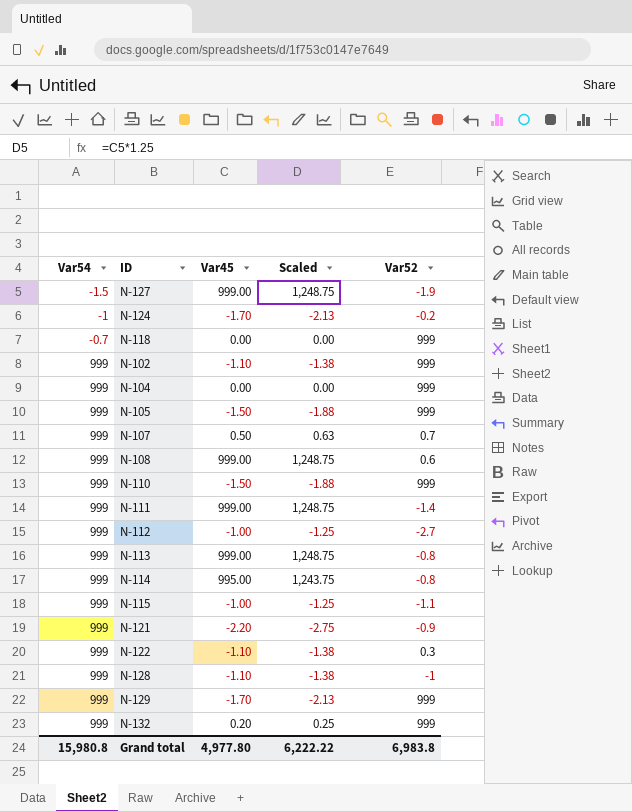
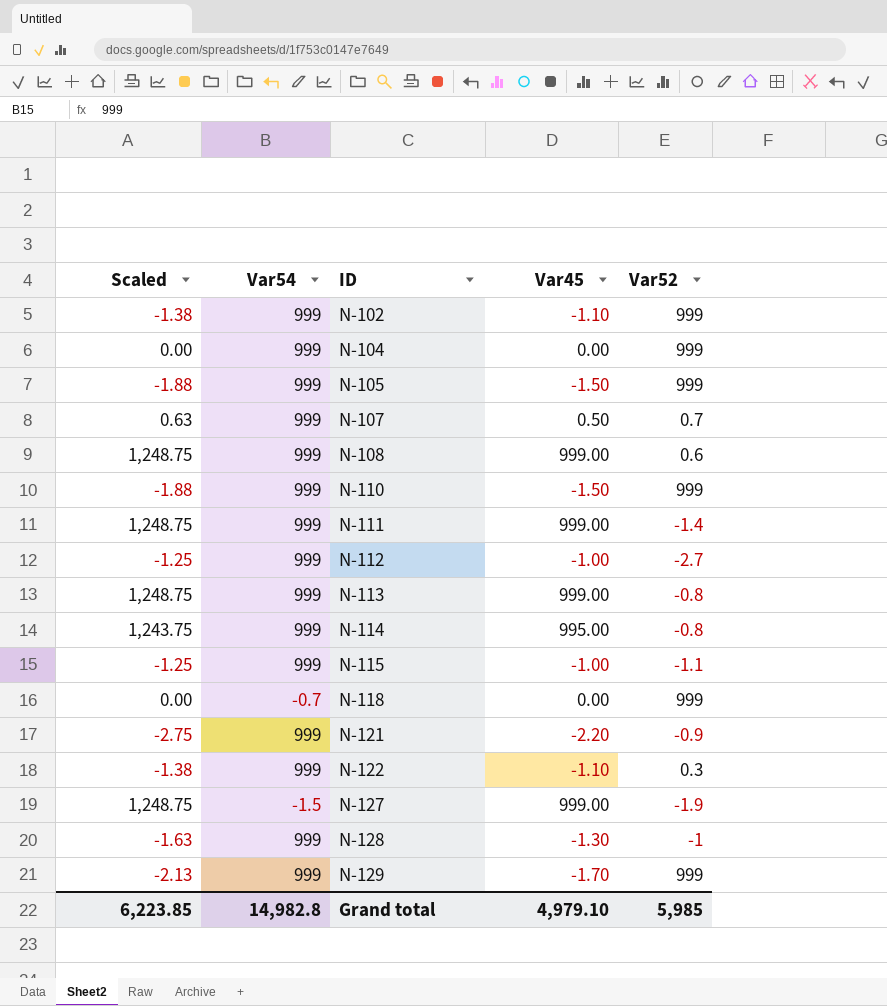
row order: Var54 ascending -> ID ascending
column Scaled | position: 4 -> 1
row N-124: -1 | -1.70 | -2.13 | -0.2 -> none
row N-132: 999 | 0.20 | 0.25 | 999 -> none
N-128 | Scaled: -1.38 -> -1.63
N-128 | Var45: -1.10 -> -1.30
Grand total | Scaled: 6,222.22 -> 6,223.85
Grand total | Var54: 15,980.8 -> 14,982.8
Grand total | Var45: 4,977.80 -> 4,979.10
Grand total | Var52: 6,983.8 -> 5,985

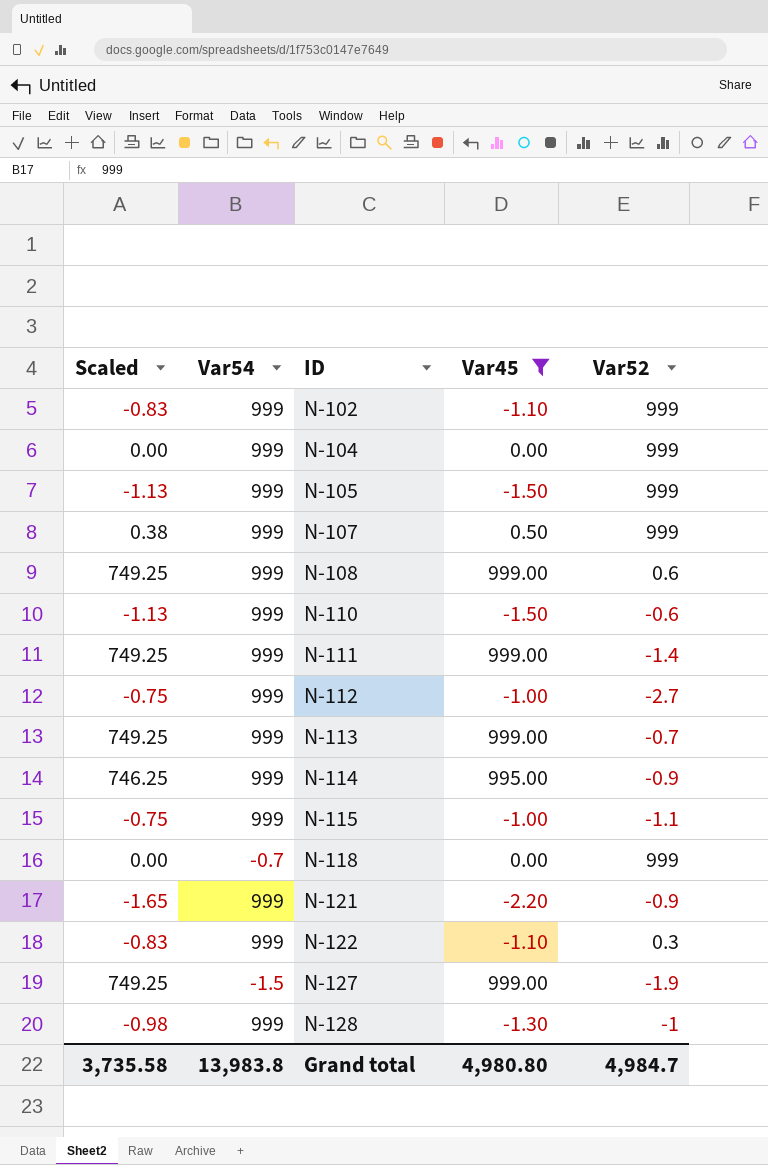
filter: none -> Var45 != -1.70
column Scaled | formula: [Var45] * 1.25 -> [Var45] * 0.75
N-107 | Var52: 0.7 -> 999
N-110 | Var52: 999 -> -0.6
N-113 | Var52: -0.8 -> -0.7
N-114 | Var52: -0.8 -> -0.9
Grand total | Scaled: 6,223.85 -> 3,735.58
Grand total | Var54: 14,982.8 -> 13,983.8
Grand total | Var45: 4,979.10 -> 4,980.80
Grand total | Var52: 5,985 -> 4,984.7

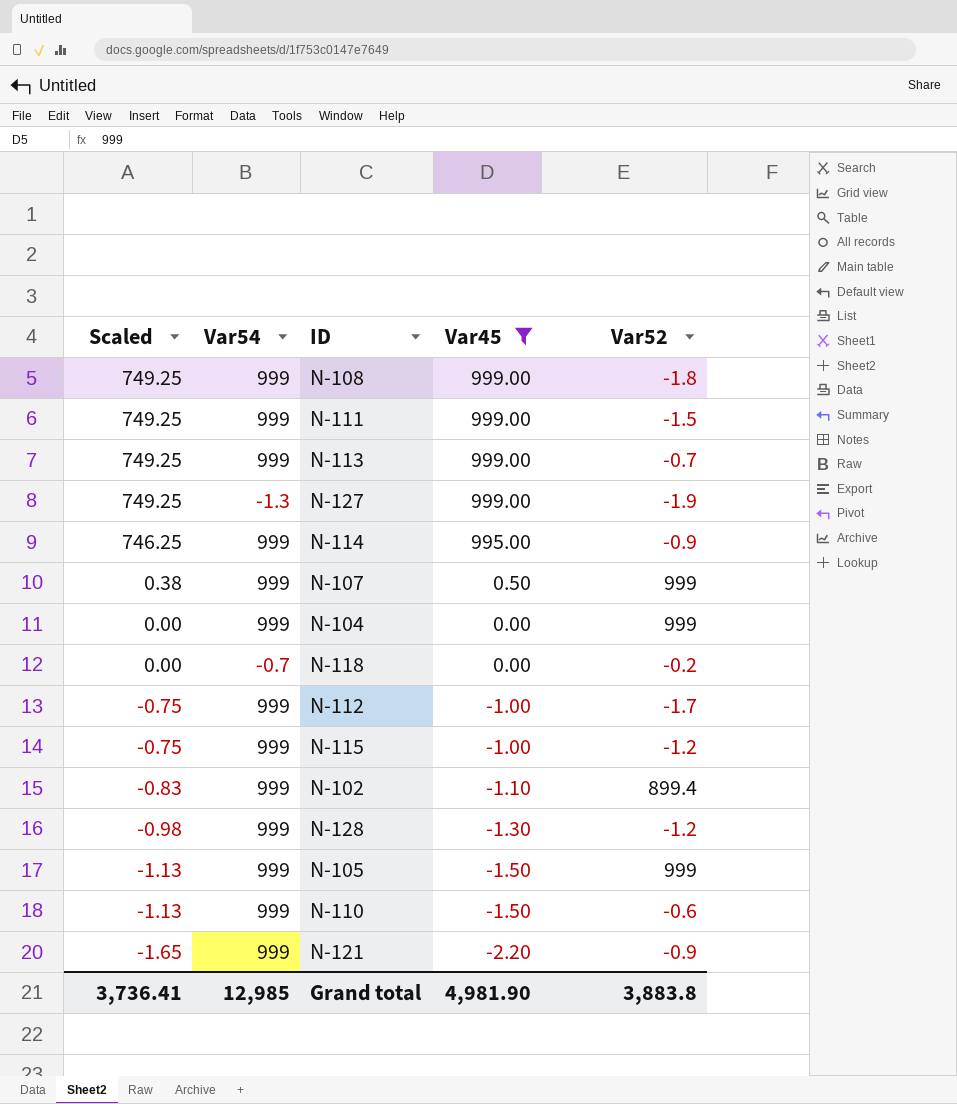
row order: ID ascending -> Scaled descending
row N-122: -0.83 | 999 | -1.10 | 0.3 -> none
N-108 | Var52: 0.6 -> -1.8
N-111 | Var52: -1.4 -> -1.5
N-127 | Var54: -1.5 -> -1.3
N-118 | Var52: 999 -> -0.2
N-112 | Var52: -2.7 -> -1.7
N-115 | Var52: -1.1 -> -1.2
N-102 | Var52: 999 -> 899.4
N-128 | Var52: -1 -> -1.2
Grand total | Scaled: 3,735.58 -> 3,736.41
Grand total | Var54: 13,983.8 -> 12,985
Grand total | Var45: 4,980.80 -> 4,981.90
Grand total | Var52: 4,984.7 -> 3,883.8

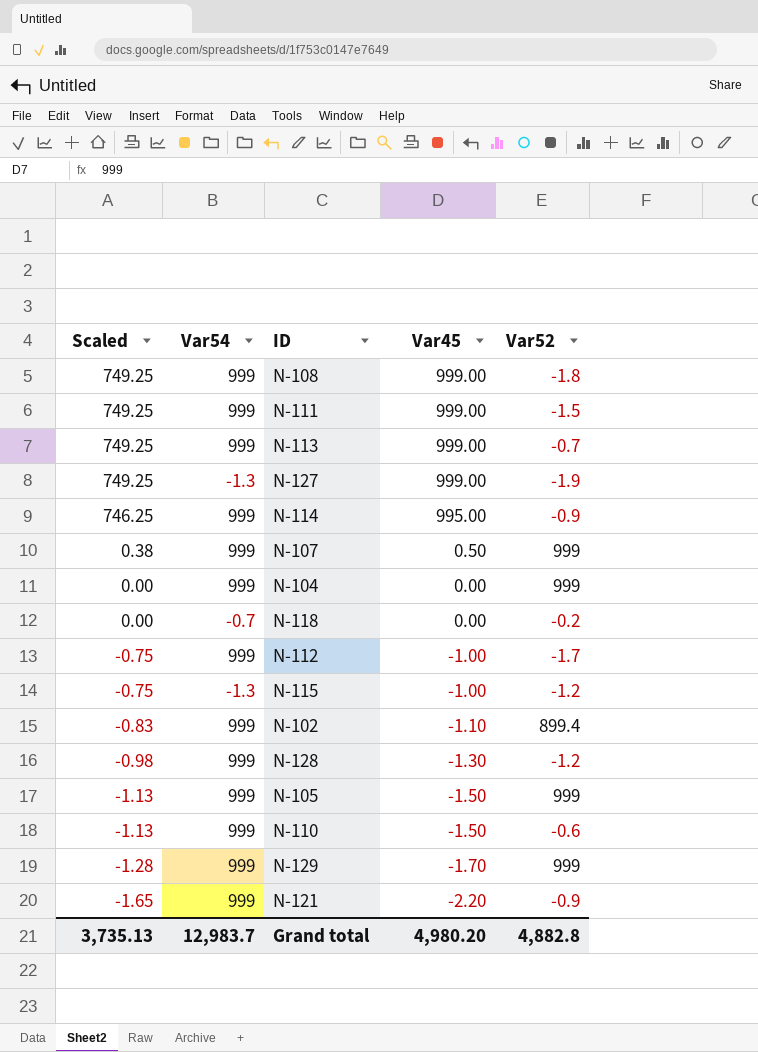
filter: Var45 != -1.70 -> none
N-115 | Var54: 999 -> -1.3
Grand total | Scaled: 3,736.41 -> 3,735.13
Grand total | Var54: 12,985 -> 12,983.7
Grand total | Var45: 4,981.90 -> 4,980.20
Grand total | Var52: 3,883.8 -> 4,882.8

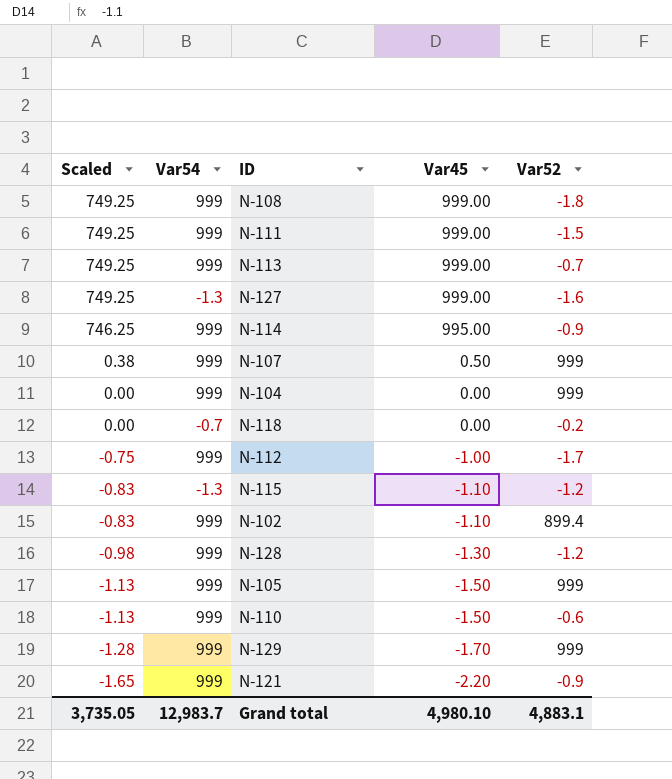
N-127 | Var52: -1.9 -> -1.6
N-115 | Scaled: -0.75 -> -0.83
N-115 | Var45: -1.00 -> -1.10
Grand total | Scaled: 3,735.13 -> 3,735.05
Grand total | Var45: 4,980.20 -> 4,980.10
Grand total | Var52: 4,882.8 -> 4,883.1

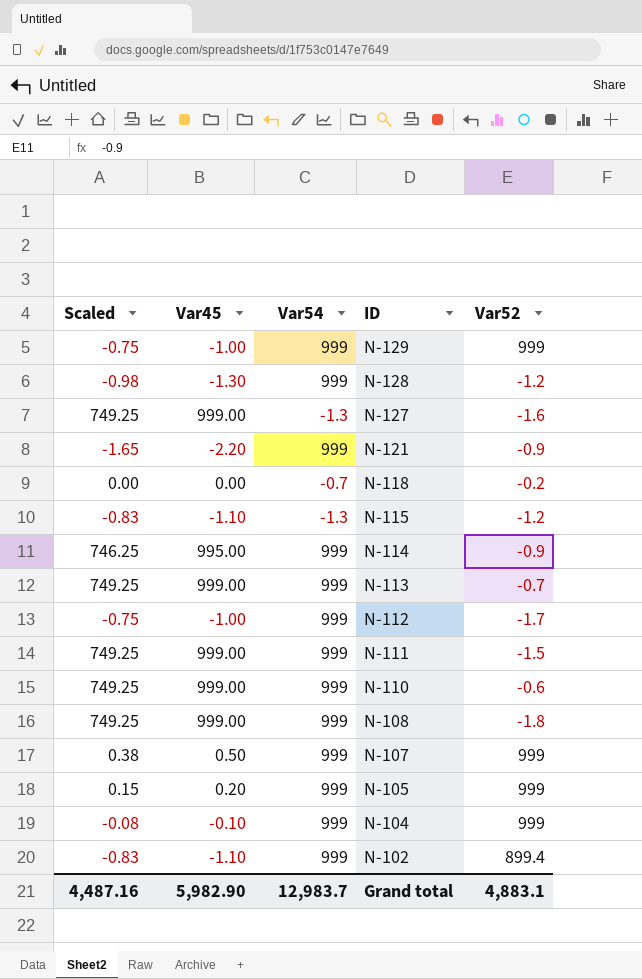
row order: Scaled descending -> ID descending
column Var45 | position: 4 -> 2
N-129 | Scaled: -1.28 -> -0.75
N-129 | Var45: -1.70 -> -1.00
N-110 | Scaled: -1.13 -> 749.25
N-110 | Var45: -1.50 -> 999.00
N-105 | Scaled: -1.13 -> 0.15
N-105 | Var45: -1.50 -> 0.20
N-104 | Scaled: 0.00 -> -0.08
N-104 | Var45: 0.00 -> -0.10
Grand total | Scaled: 3,735.05 -> 4,487.16
Grand total | Var45: 4,980.10 -> 5,982.90

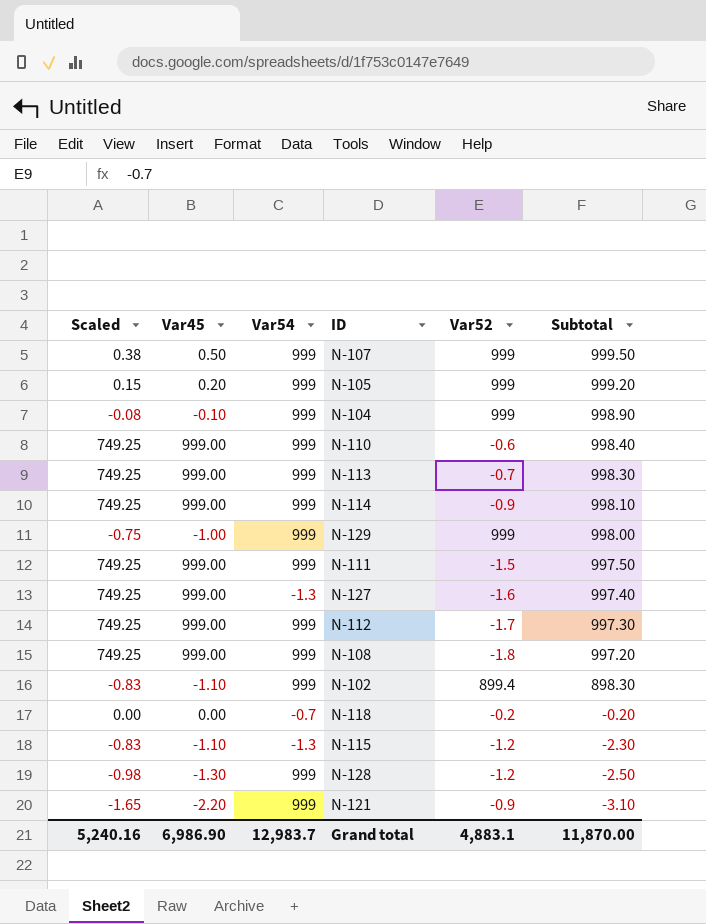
row order: ID descending -> Subtotal descending
column Subtotal | formula: none -> [Var45] + [Var52]
N-114 | Scaled: 746.25 -> 749.25
N-114 | Var45: 995.00 -> 999.00
N-112 | Scaled: -0.75 -> 749.25
N-112 | Var45: -1.00 -> 999.00
Grand total | Scaled: 4,487.16 -> 5,240.16
Grand total | Var45: 5,982.90 -> 6,986.90

